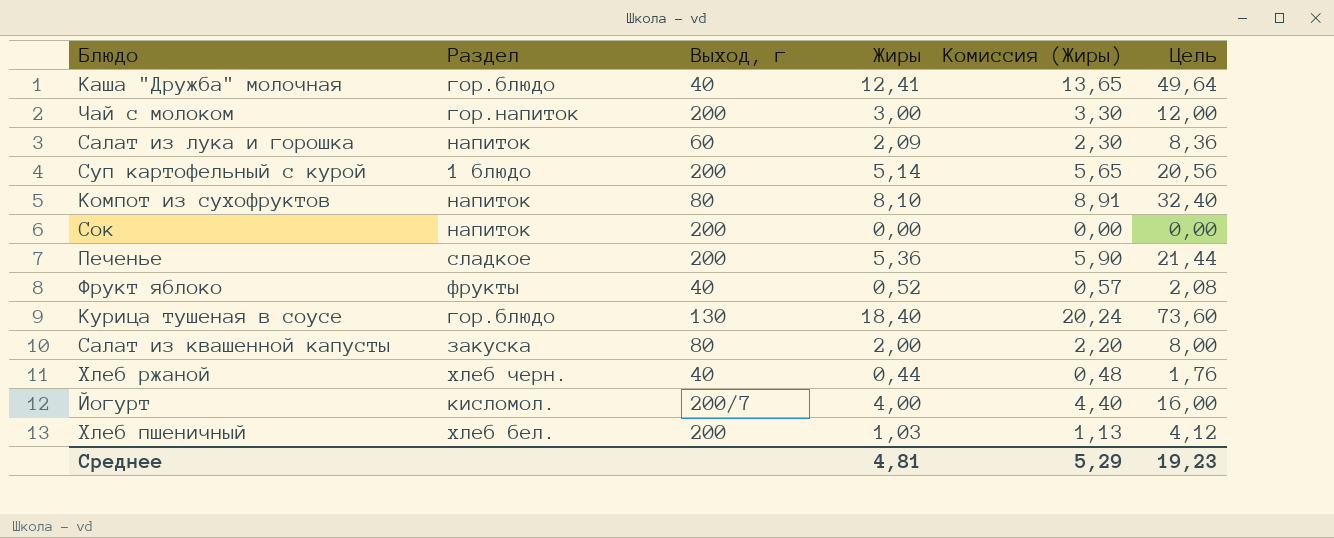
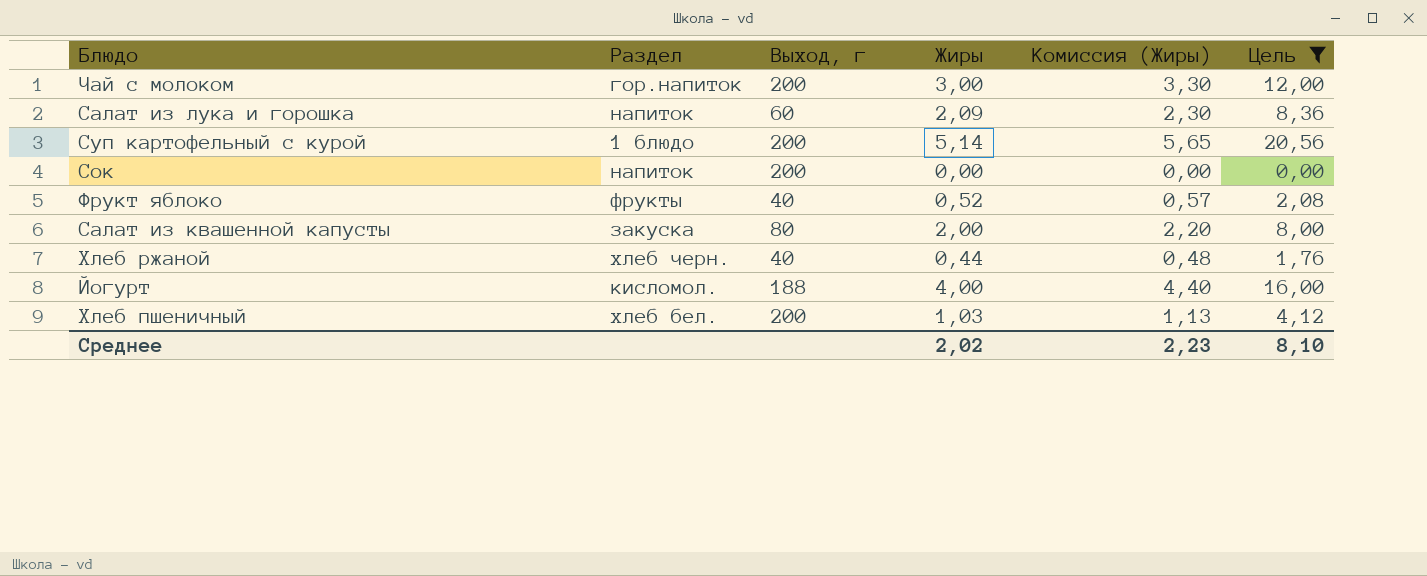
filter: none -> Цель <= 20,56
Йогурт | Выход, г: 200/7 -> 188
Среднее | Жиры: 4,81 -> 2,02
Среднее | Комиссия (Жиры): 5,29 -> 2,23
Среднее | Цель: 19,23 -> 8,10

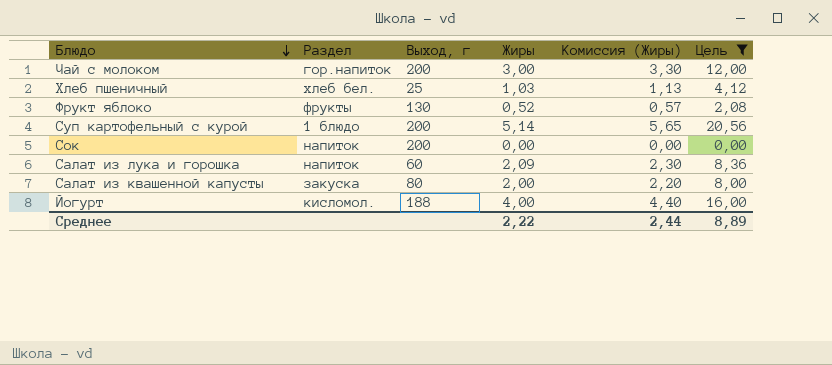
row order: none -> Блюдо descending
row Хлеб ржаной: хлеб черн. | 40 | 0,44 | 0,48 | 1,76 -> none
Хлеб пшеничный | Выход, г: 200 -> 25
Фрукт яблоко | Выход, г: 40 -> 130
Среднее | Жиры: 2,02 -> 2,22
Среднее | Комиссия (Жиры): 2,23 -> 2,44
Среднее | Цель: 8,10 -> 8,89

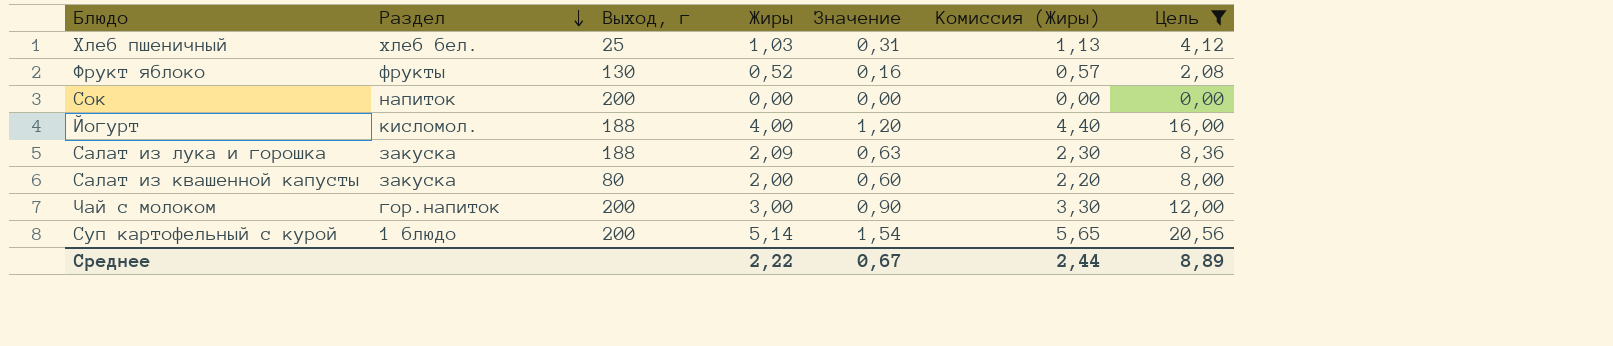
row order: Блюдо descending -> Раздел descending
column Значение | formula: none -> [Жиры] * 0,3
Салат из лука и горошка | Раздел: напиток -> закуска
Салат из лука и горошка | Выход, г: 60 -> 188

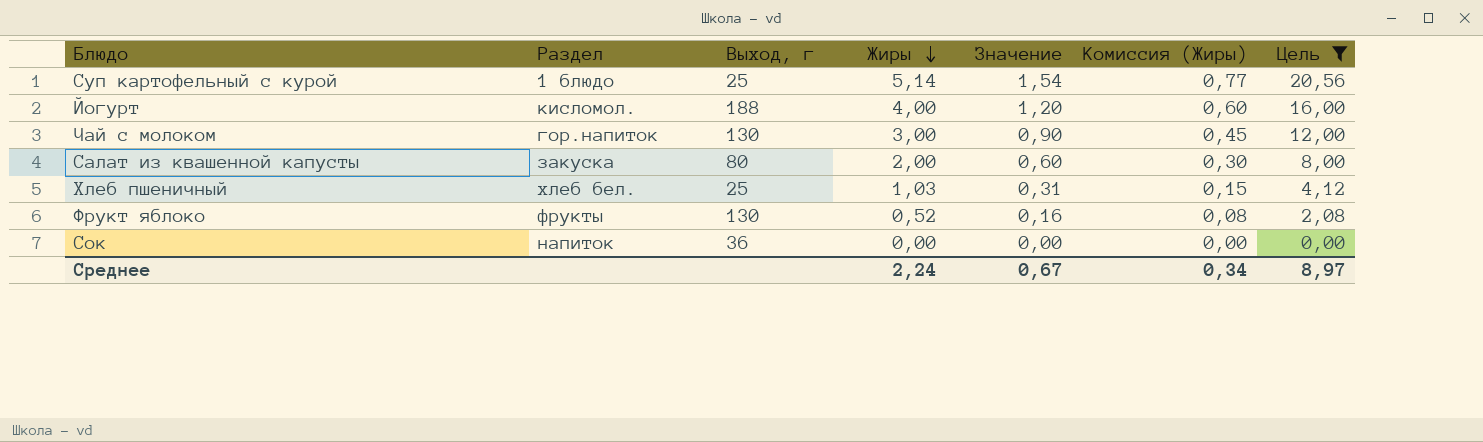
row order: Раздел descending -> Жиры descending
column Комиссия (Жиры) | formula: [Жиры] * 1,1 -> [Жиры] * 0,15
row Салат из лука и горошка: закуска | 188 | 2,09 | 0,63 | 2,30 | 8,36 -> none
Суп картофельный с курой | Выход, г: 200 -> 25
Чай с молоком | Выход, г: 200 -> 130
Сок | Выход, г: 200 -> 36
Среднее | Жиры: 2,22 -> 2,24
Среднее | Комиссия (Жиры): 2,44 -> 0,34
Среднее | Цель: 8,89 -> 8,97

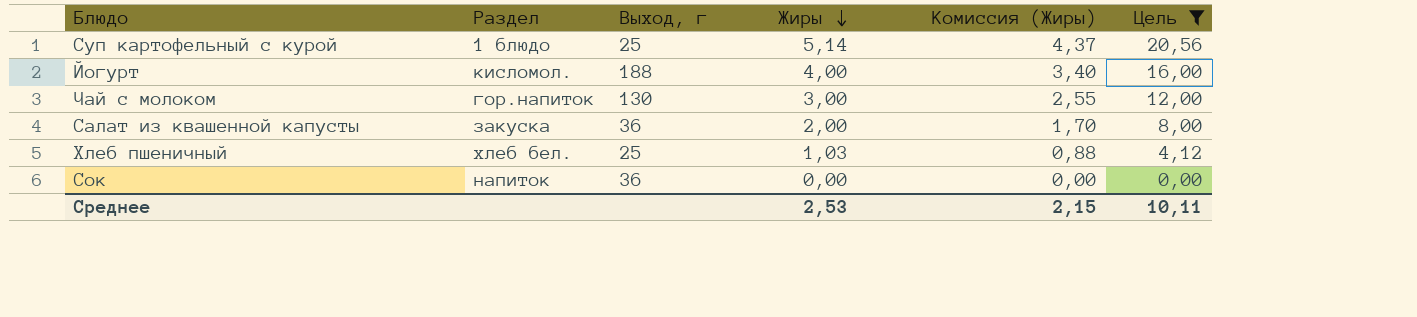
column Значение | formula: [Жиры] * 0,3 -> none
column Комиссия (Жиры) | formula: [Жиры] * 0,15 -> [Жиры] * 0,85
row Фрукт яблоко: фрукты | 130 | 0,52 | 0,16 | 0,08 | 2,08 -> none
Салат из квашенной капусты | Выход, г: 80 -> 36
Среднее | Жиры: 2,24 -> 2,53
Среднее | Комиссия (Жиры): 0,34 -> 2,15
Среднее | Цель: 8,97 -> 10,11

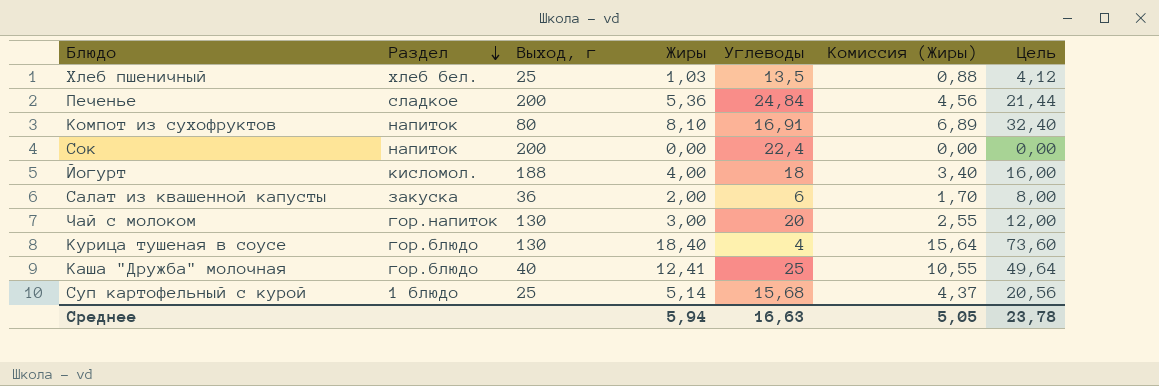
filter: Цель <= 20,56 -> none
row order: Жиры descending -> Раздел descending
column Углеводы | position: none -> 5
Сок | Выход, г: 36 -> 200
Среднее | Жиры: 2,53 -> 5,94
Среднее | Комиссия (Жиры): 2,15 -> 5,05
Среднее | Цель: 10,11 -> 23,78

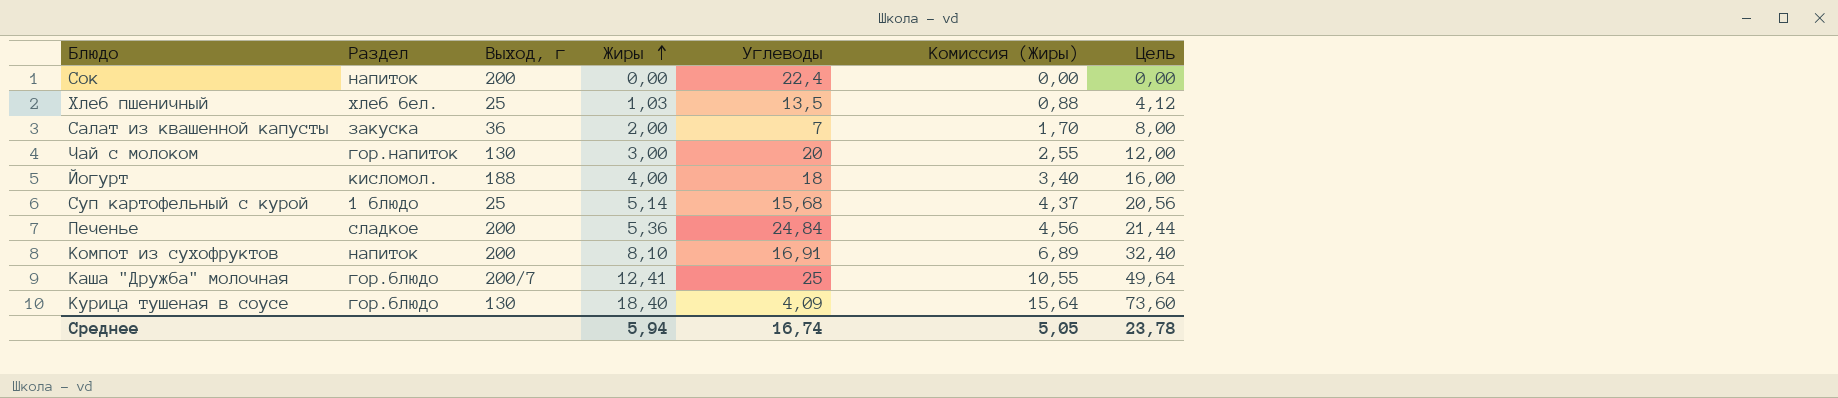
row order: Раздел descending -> Жиры ascending
Салат из квашенной капусты | Углеводы: 6 -> 7
Компот из сухофруктов | Выход, г: 80 -> 200
Каша "Дружба" молочная | Выход, г: 40 -> 200/7
Курица тушеная в соусе | Углеводы: 4 -> 4,09
Среднее | Углеводы: 16,63 -> 16,74

